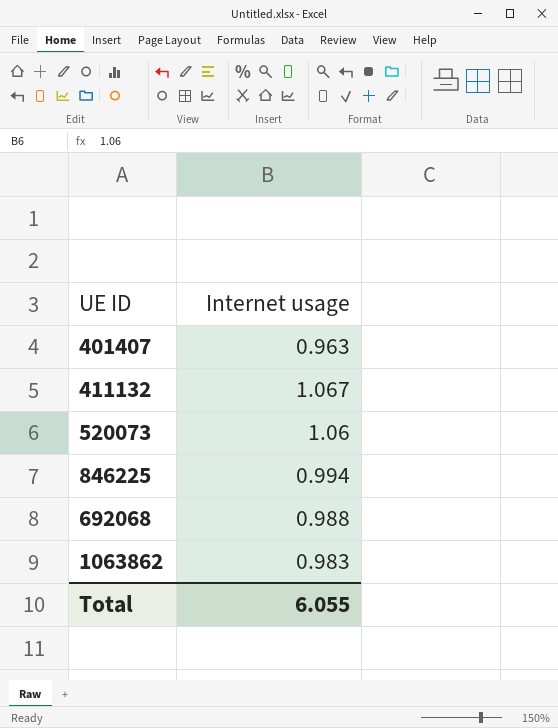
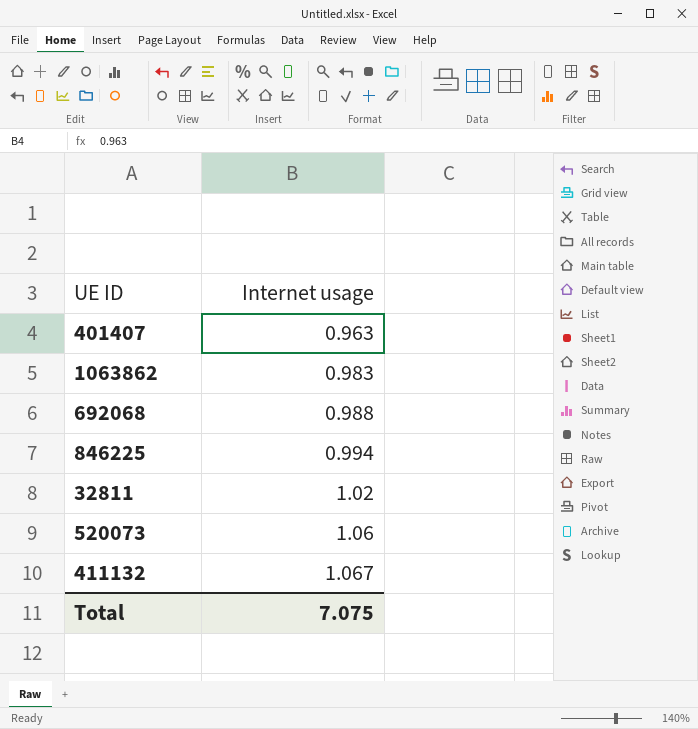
row order: none -> Internet usage ascending
row 32811: none -> 1.02
Total | Internet usage: 6.055 -> 7.075

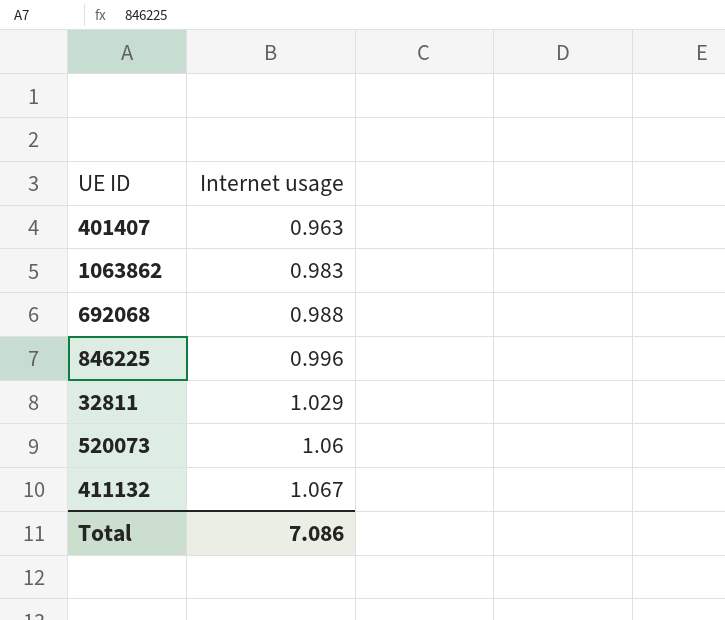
846225 | Internet usage: 0.994 -> 0.996
32811 | Internet usage: 1.02 -> 1.029
Total | Internet usage: 7.075 -> 7.086

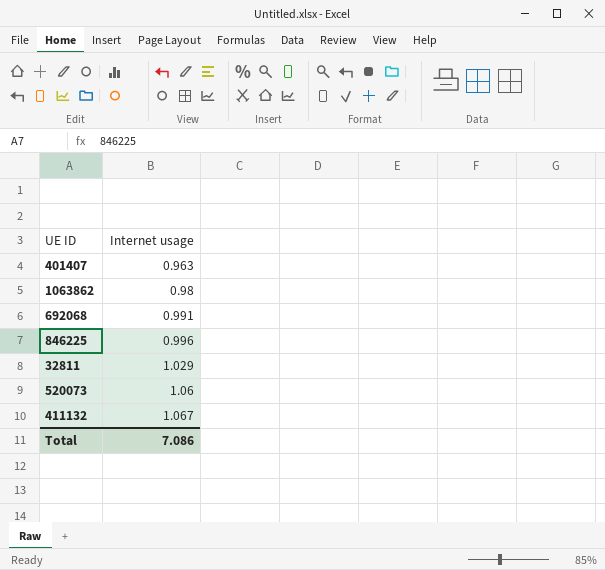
1063862 | Internet usage: 0.983 -> 0.98
692068 | Internet usage: 0.988 -> 0.991

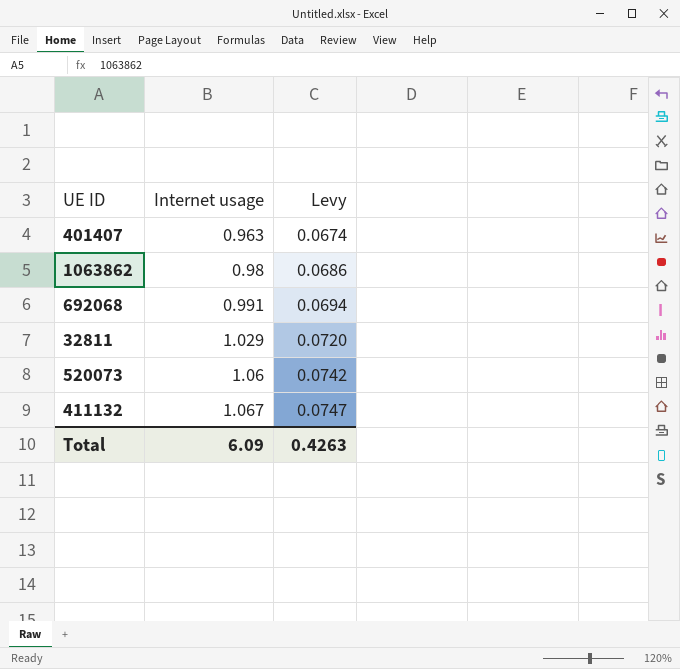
column Levy | formula: none -> [Internet usage] * 0.07
row 846225: 0.996 -> none
Total | Internet usage: 7.086 -> 6.09

